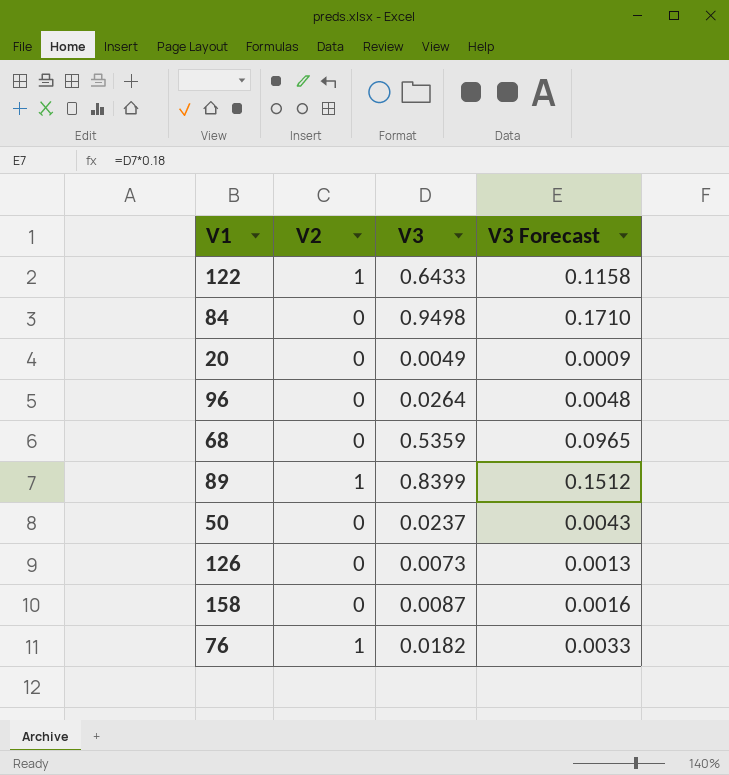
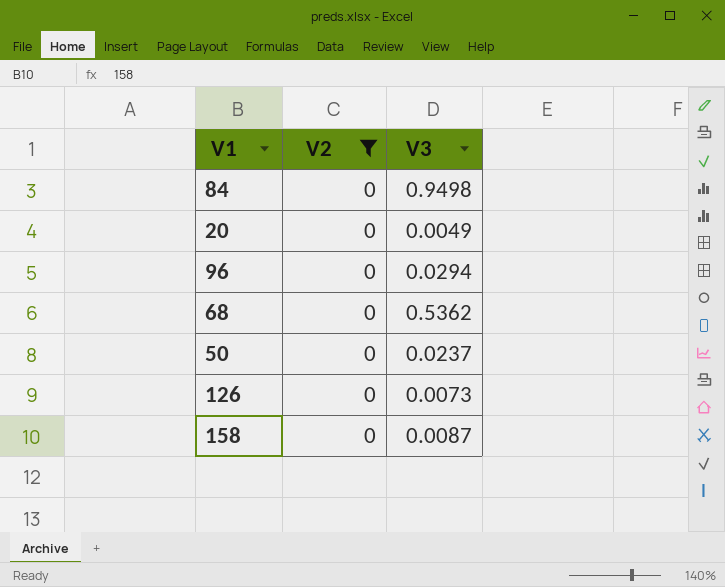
filter: none -> V2 = 0
column V3 Forecast | formula: [V3] * 0.18 -> none
96 | V3: 0.0264 -> 0.0294
68 | V3: 0.5359 -> 0.5362

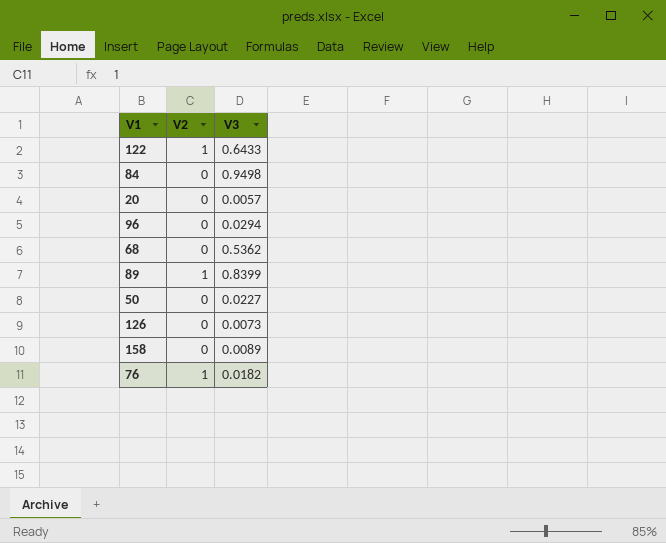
filter: V2 = 0 -> none
20 | V3: 0.0049 -> 0.0057
50 | V3: 0.0237 -> 0.0227
158 | V3: 0.0087 -> 0.0089

